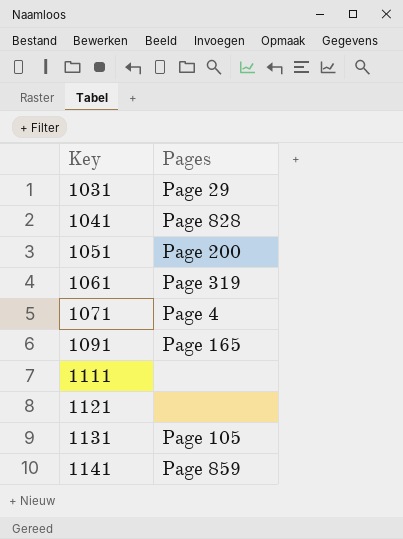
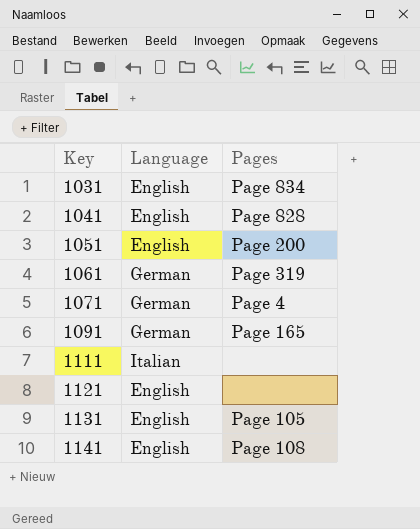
column Language | position: none -> 2
1031 | Pages: Page 29 -> Page 834
1141 | Pages: Page 859 -> Page 108

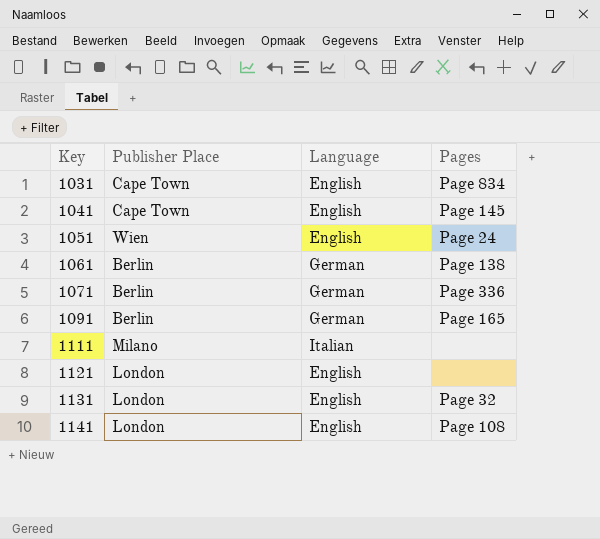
column Publisher Place | position: none -> 2
1041 | Pages: Page 828 -> Page 145
1051 | Pages: Page 200 -> Page 24
1061 | Pages: Page 319 -> Page 138
1071 | Pages: Page 4 -> Page 336
1131 | Pages: Page 105 -> Page 32

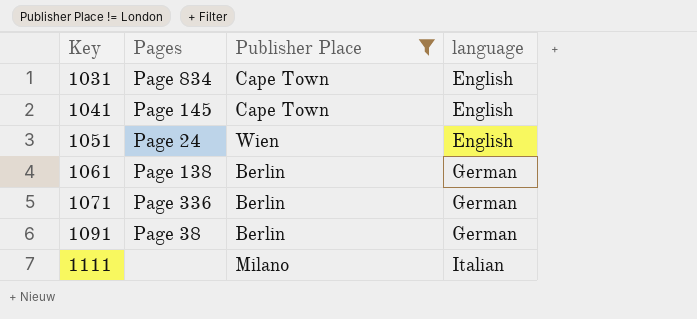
filter: none -> Publisher Place != London
column Pages | position: 4 -> 2
column name: Language -> language
1091 | Pages: Page 165 -> Page 38

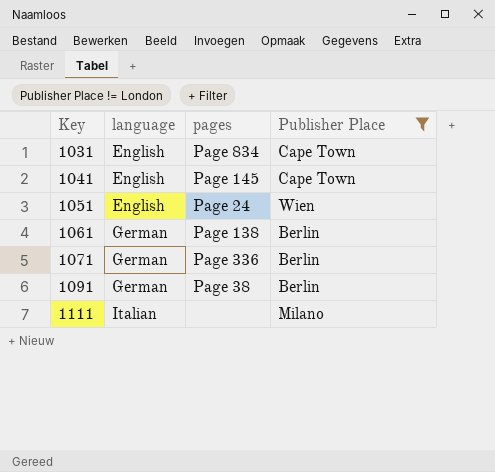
column language | position: 4 -> 2
column name: Pages -> pages

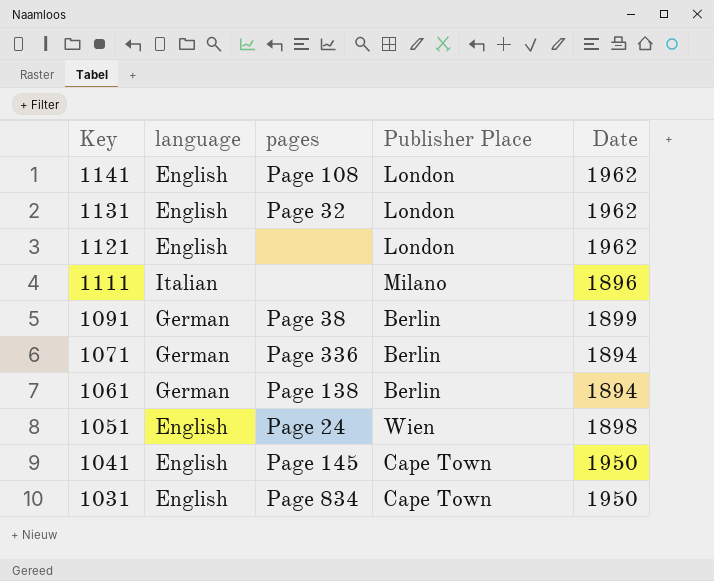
filter: Publisher Place != London -> none
row order: Key ascending -> Key descending
column Date | position: none -> 5

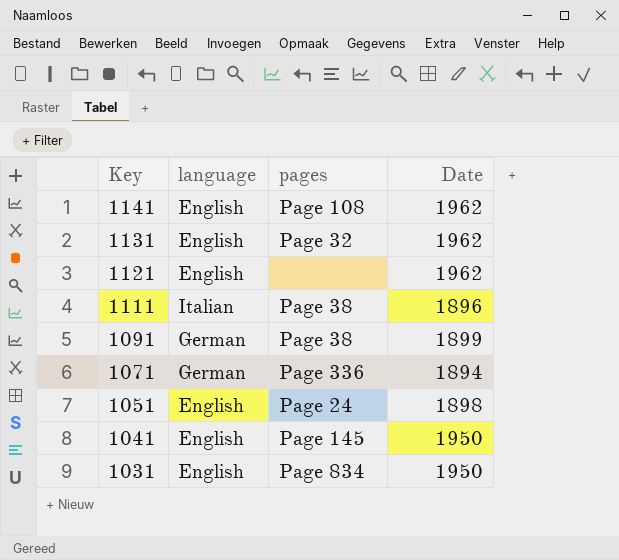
column Publisher Place | position: 4 -> none
row 1061: German | Page 138 | Berlin | 1894 -> none
1111 | pages: none -> Page 38

